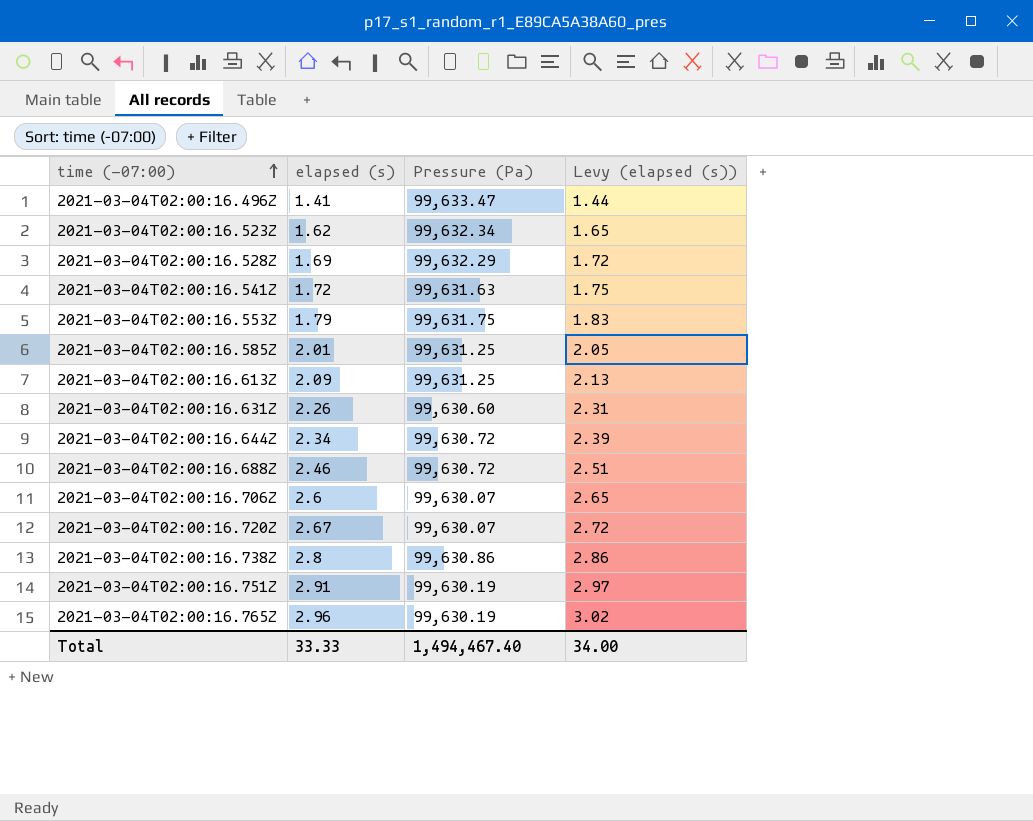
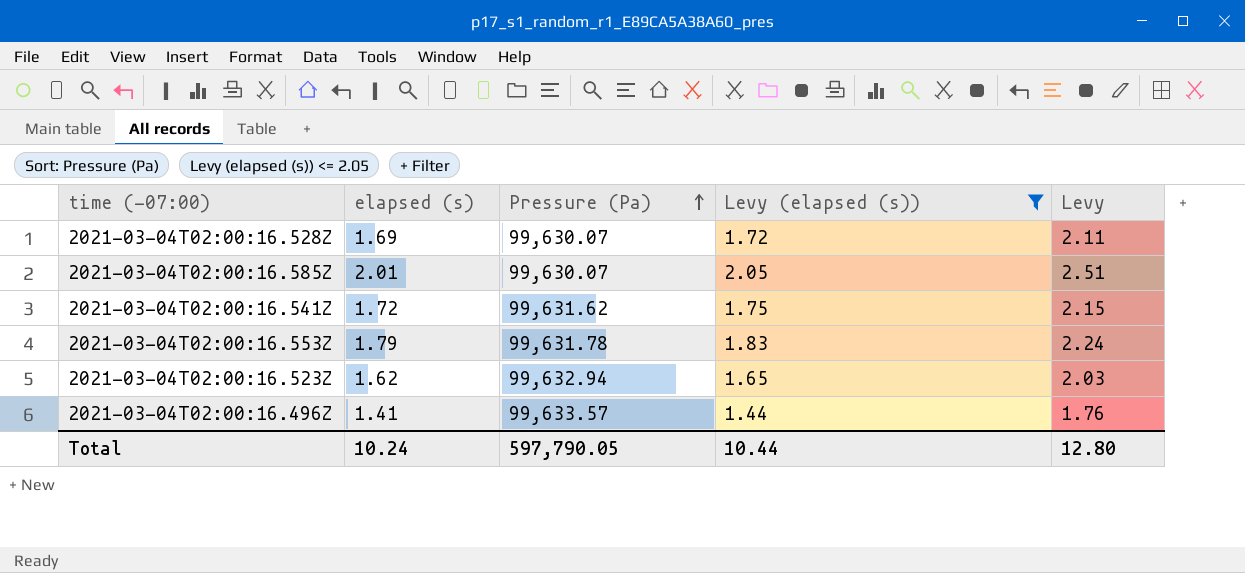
filter: none -> Levy (elapsed (s)) <= 2.05
row order: time (-07:00) ascending -> Pressure (Pa) ascending
column Levy | formula: none -> [elapsed (s)] * 1.25
2021-03-04T02:00:16.528Z | Pressure (Pa): 99,632.29 -> 99,630.07
2021-03-04T02:00:16.585Z | Pressure (Pa): 99,631.25 -> 99,630.07
2021-03-04T02:00:16.541Z | Pressure (Pa): 99,631.63 -> 99,631.62
2021-03-04T02:00:16.553Z | Pressure (Pa): 99,631.75 -> 99,631.78
2021-03-04T02:00:16.523Z | Pressure (Pa): 99,632.34 -> 99,632.94
2021-03-04T02:00:16.496Z | Pressure (Pa): 99,633.47 -> 99,633.57
Total | elapsed (s): 33.33 -> 10.24
Total | Pressure (Pa): 1,494,467.40 -> 597,790.05
Total | Levy (elapsed (s)): 34.00 -> 10.44

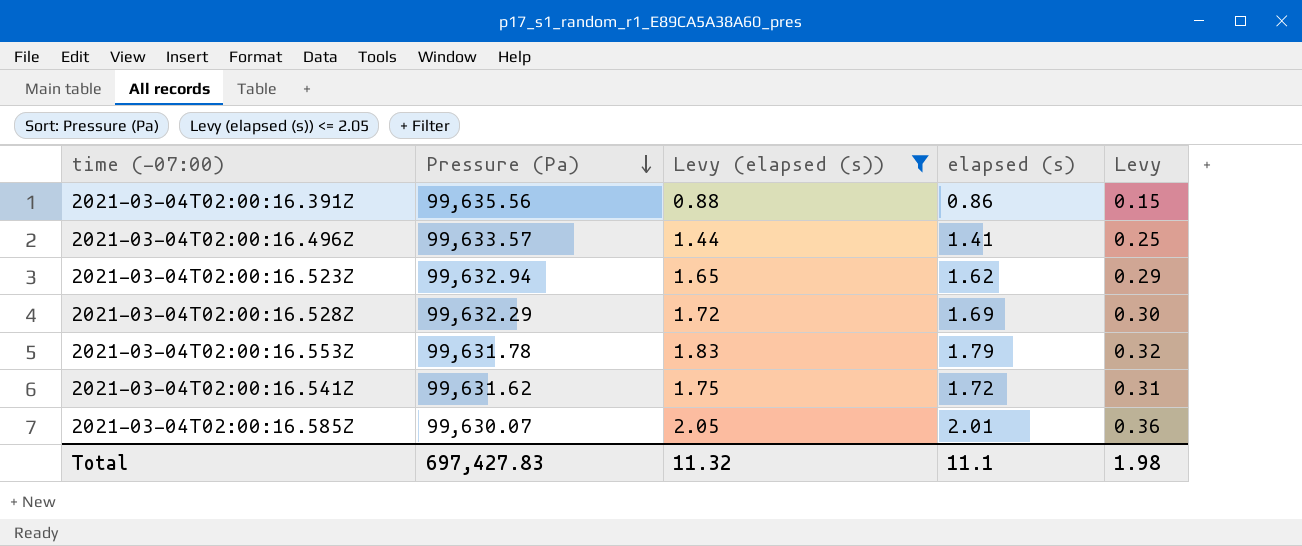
row order: Pressure (Pa) ascending -> Pressure (Pa) descending
column elapsed (s) | position: 2 -> 4
column Levy | formula: [elapsed (s)] * 1.25 -> [elapsed (s)] * 0.18
row 2021-03-04T02:00:16.391Z: none -> 99,635.56 | 0.88 | 0.86 | 0.15
2021-03-04T02:00:16.528Z | Pressure (Pa): 99,630.07 -> 99,632.29
Total | Pressure (Pa): 597,790.05 -> 697,427.83
Total | Levy (elapsed (s)): 10.44 -> 11.32
Total | elapsed (s): 10.24 -> 11.1
Total | Levy: 12.80 -> 1.98

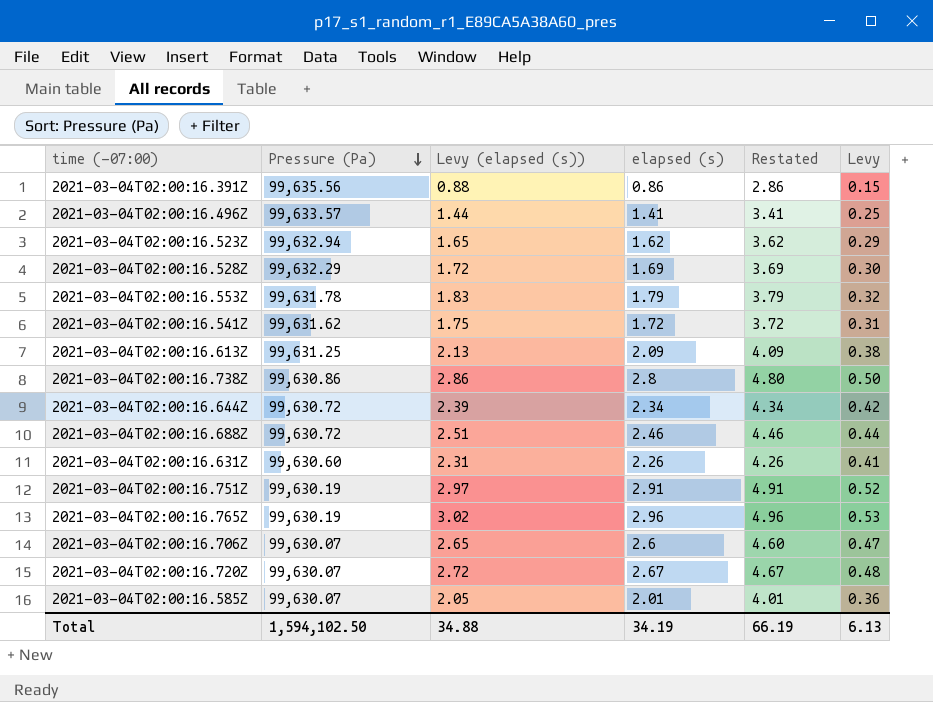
filter: Levy (elapsed (s)) <= 2.05 -> none
column Restated | formula: none -> [elapsed (s)] + 2
Total | Pressure (Pa): 697,427.83 -> 1,594,102.50
Total | Levy (elapsed (s)): 11.32 -> 34.88
Total | elapsed (s): 11.1 -> 34.19
Total | Levy: 1.98 -> 6.13

